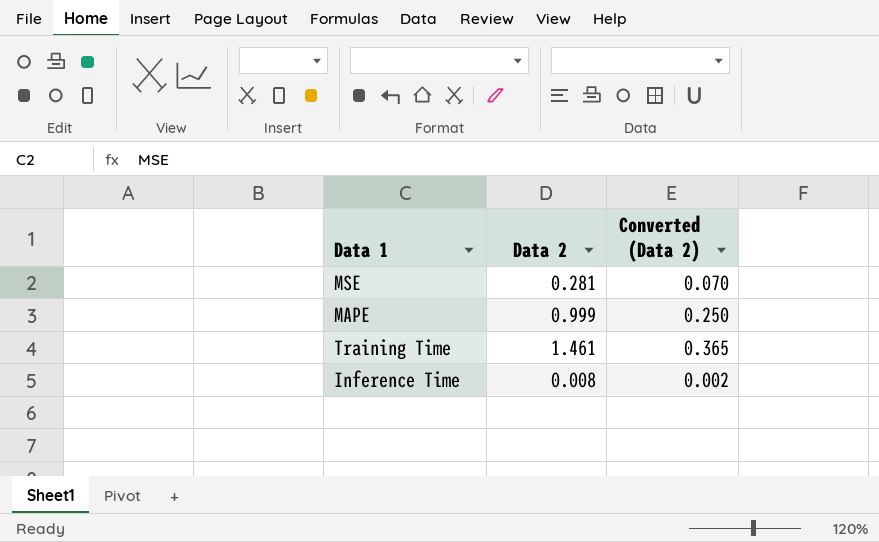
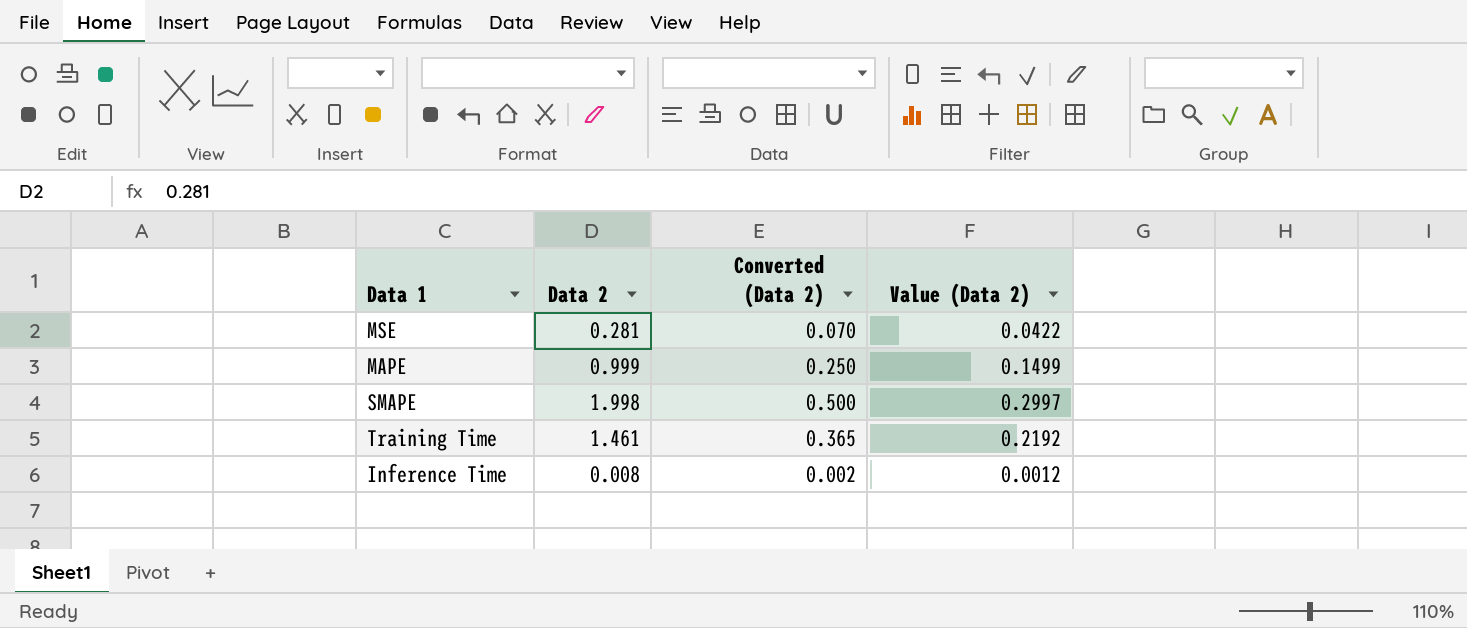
column Value (Data 2) | formula: none -> [Data 2] * 0.15
row SMAPE: none -> 1.998 | 0.500 | 0.2997

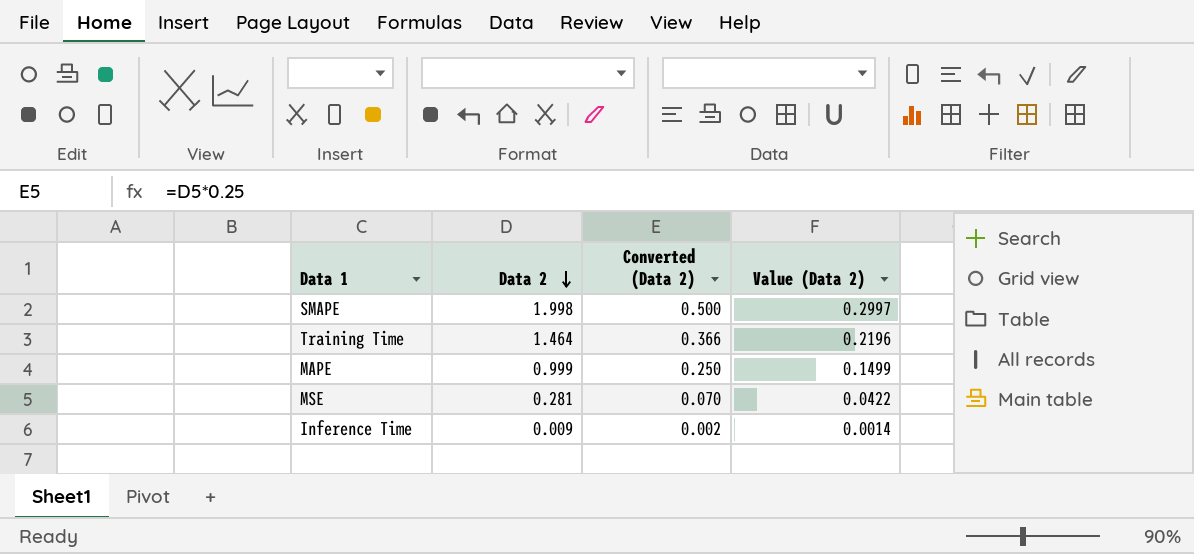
row order: none -> Data 2 descending
Training Time | Data 2: 1.461 -> 1.464
Training Time | Converted (Data 2): 0.365 -> 0.366
Training Time | Value (Data 2): 0.2192 -> 0.2196
Inference Time | Data 2: 0.008 -> 0.009
Inference Time | Value (Data 2): 0.0012 -> 0.0014

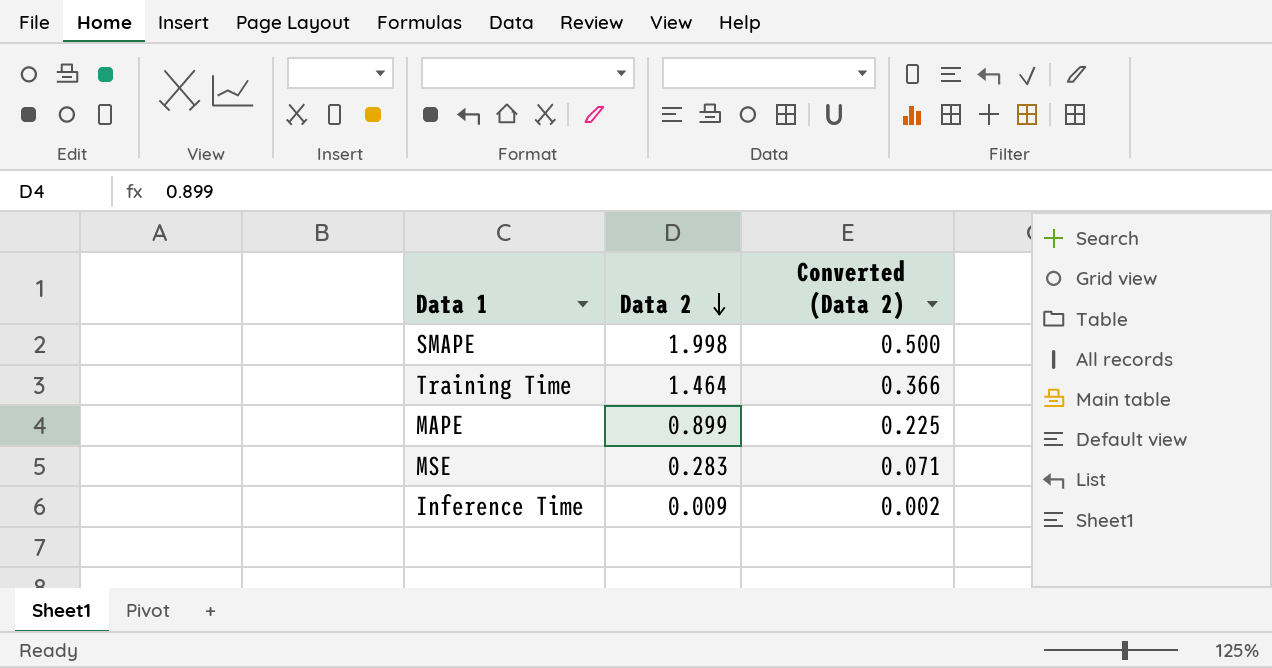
column Value (Data 2) | formula: [Data 2] * 0.15 -> none
MAPE | Data 2: 0.999 -> 0.899
MAPE | Converted (Data 2): 0.250 -> 0.225
MSE | Data 2: 0.281 -> 0.283
MSE | Converted (Data 2): 0.070 -> 0.071

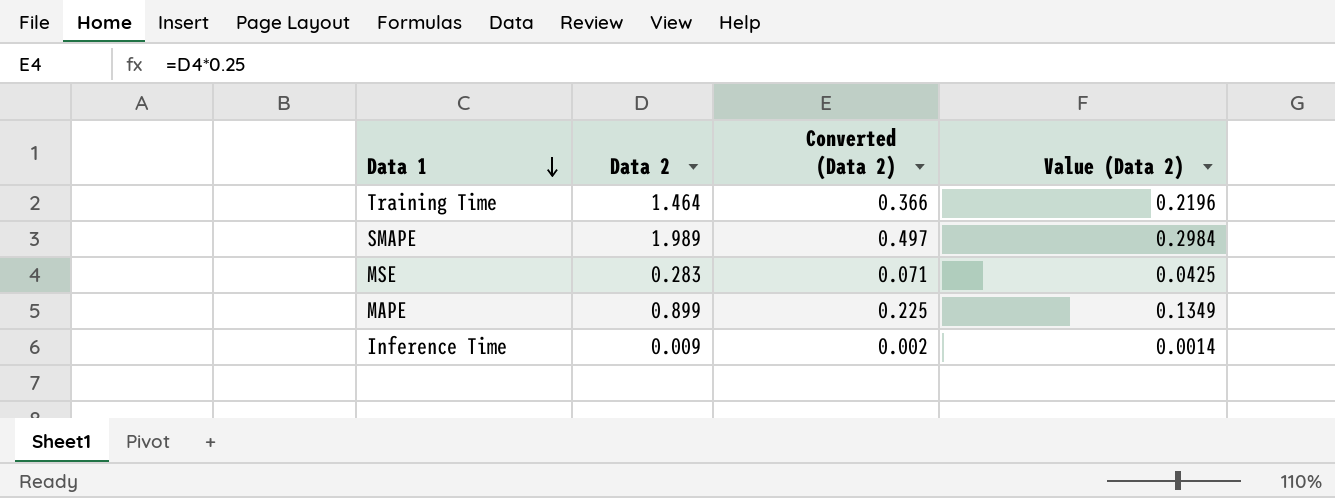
row order: Data 2 descending -> Data 1 descending
column Value (Data 2) | formula: none -> [Data 2] * 0.15
SMAPE | Data 2: 1.998 -> 1.989
SMAPE | Converted (Data 2): 0.500 -> 0.497

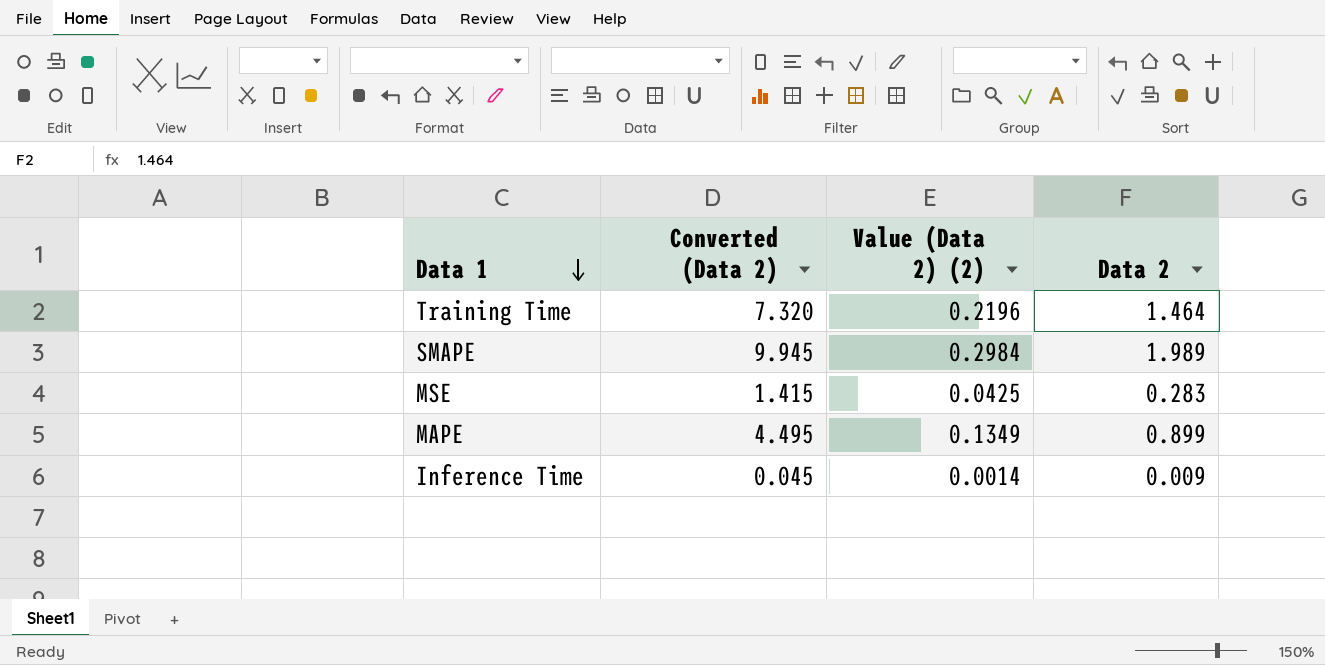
column Converted (Data 2) | formula: [Data 2] * 0.25 -> [Data 2] * 5
column name: Value (Data 2) -> Value (Data 2) (2)
column Data 2 | position: 2 -> 4

